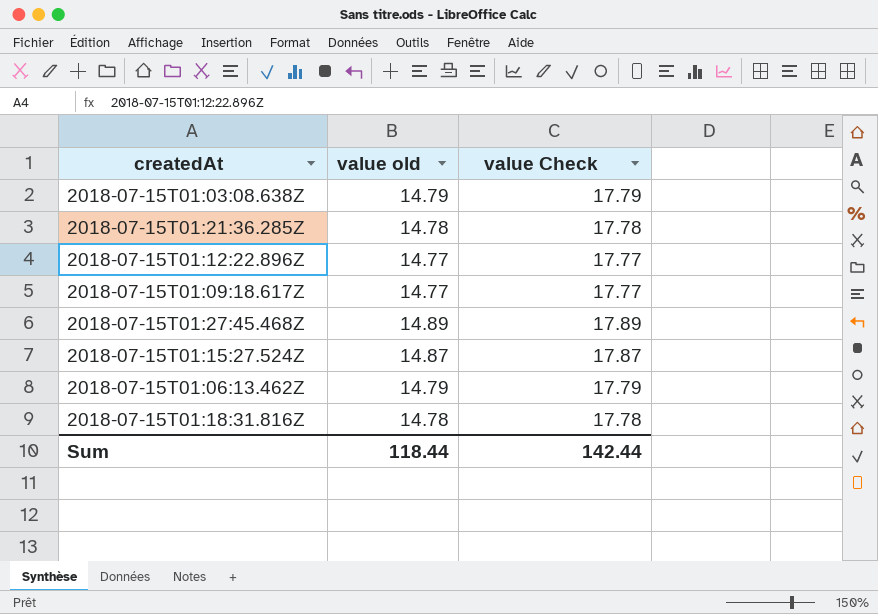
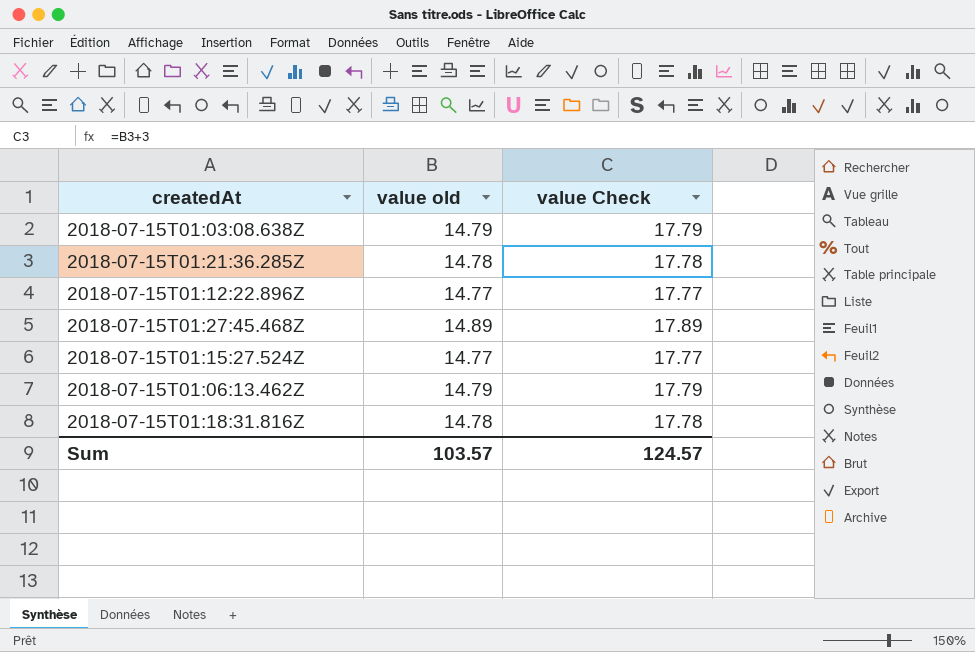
row 2018-07-15T01:09:18.617Z: 14.77 | 17.77 -> none
2018-07-15T01:15:27.524Z | value old: 14.87 -> 14.77
2018-07-15T01:15:27.524Z | value Check: 17.87 -> 17.77
Sum | value old: 118.44 -> 103.57
Sum | value Check: 142.44 -> 124.57

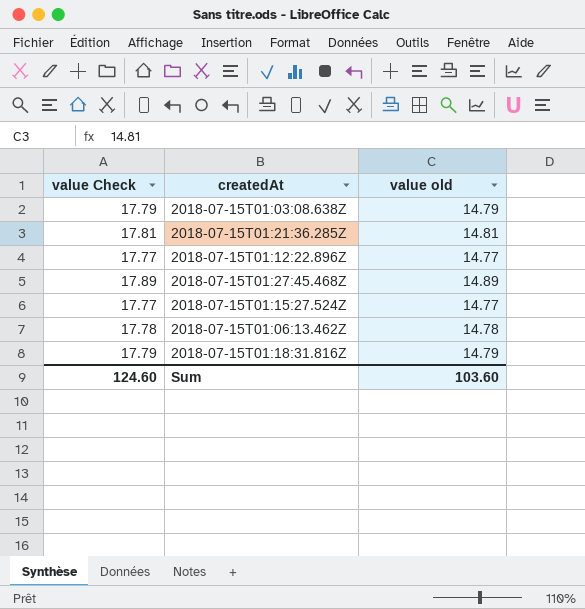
column value Check | position: 3 -> 1
2018-07-15T01:21:36.285Z | value Check: 17.78 -> 17.81
2018-07-15T01:21:36.285Z | value old: 14.78 -> 14.81
2018-07-15T01:06:13.462Z | value Check: 17.79 -> 17.78
2018-07-15T01:06:13.462Z | value old: 14.79 -> 14.78
2018-07-15T01:18:31.816Z | value Check: 17.78 -> 17.79
2018-07-15T01:18:31.816Z | value old: 14.78 -> 14.79
Sum | value Check: 124.57 -> 124.60
Sum | value old: 103.57 -> 103.60

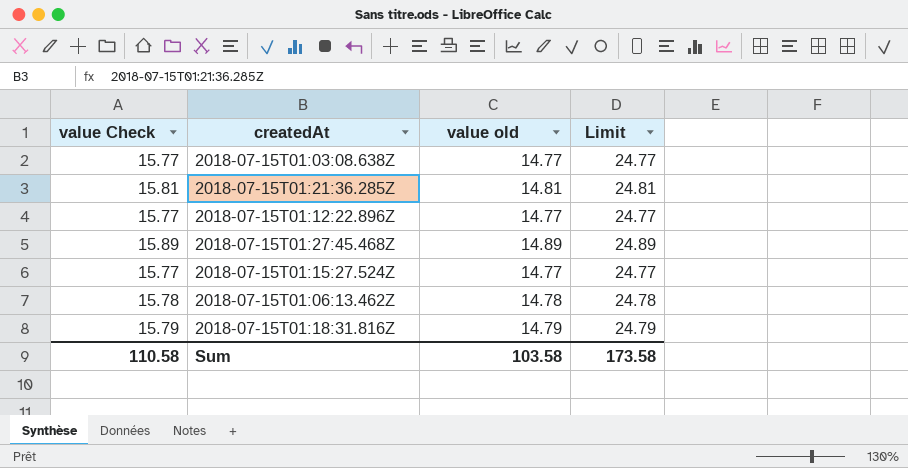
column value Check | formula: [value old] + 3 -> [value old] + 1
column Limit | formula: none -> [value old] + 10
2018-07-15T01:03:08.638Z | value old: 14.79 -> 14.77
Sum | value Check: 124.60 -> 110.58
Sum | value old: 103.60 -> 103.58

